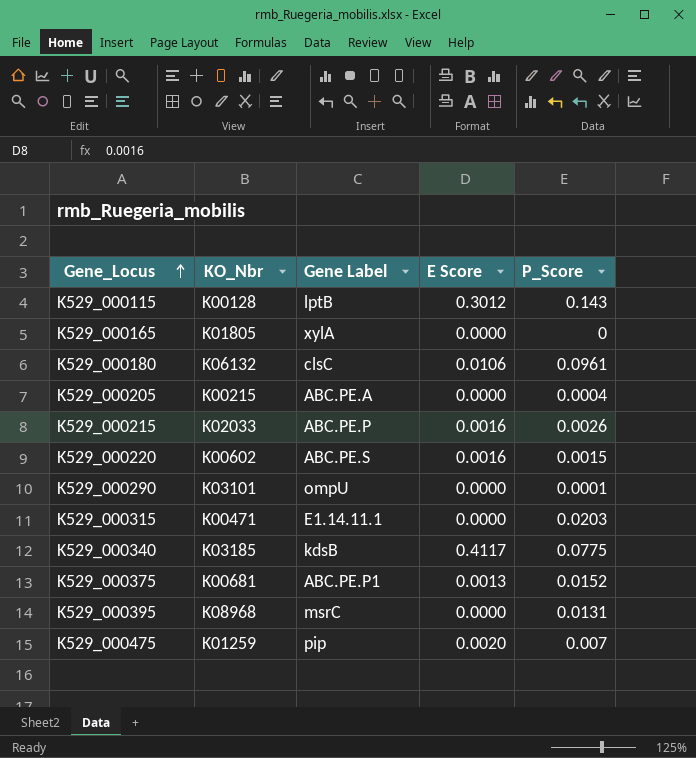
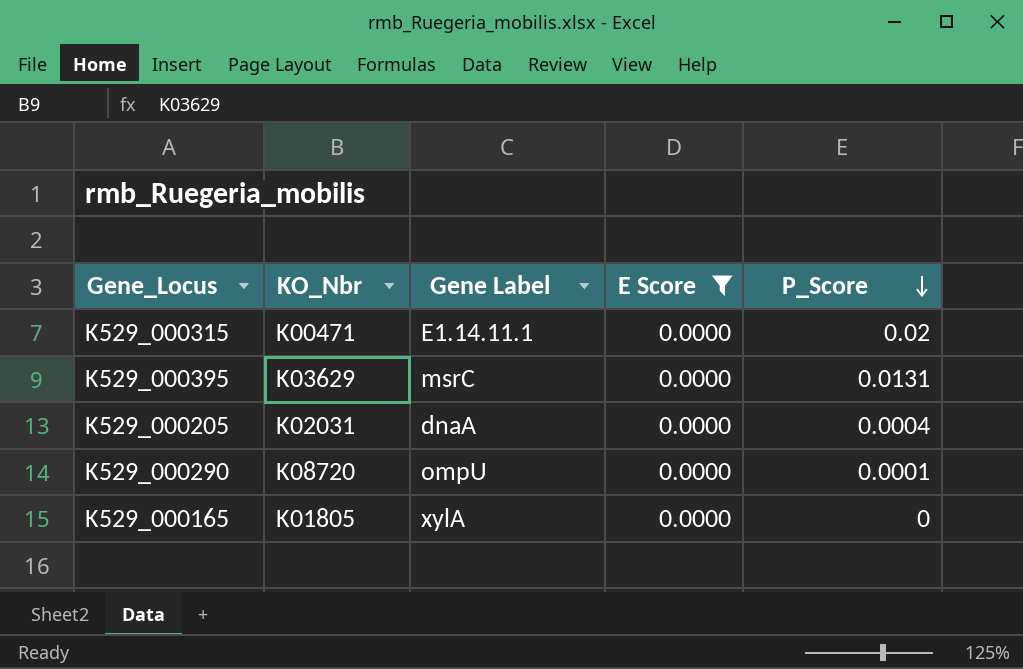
filter: none -> E Score = 0.0000
row order: Gene_Locus ascending -> P_Score descending
K529_000315 | P_Score: 0.0203 -> 0.02
K529_000395 | KO_Nbr: K08968 -> K03629
K529_000205 | KO_Nbr: K00215 -> K02031
K529_000205 | Gene Label: ABC.PE.A -> dnaA
K529_000290 | KO_Nbr: K03101 -> K08720

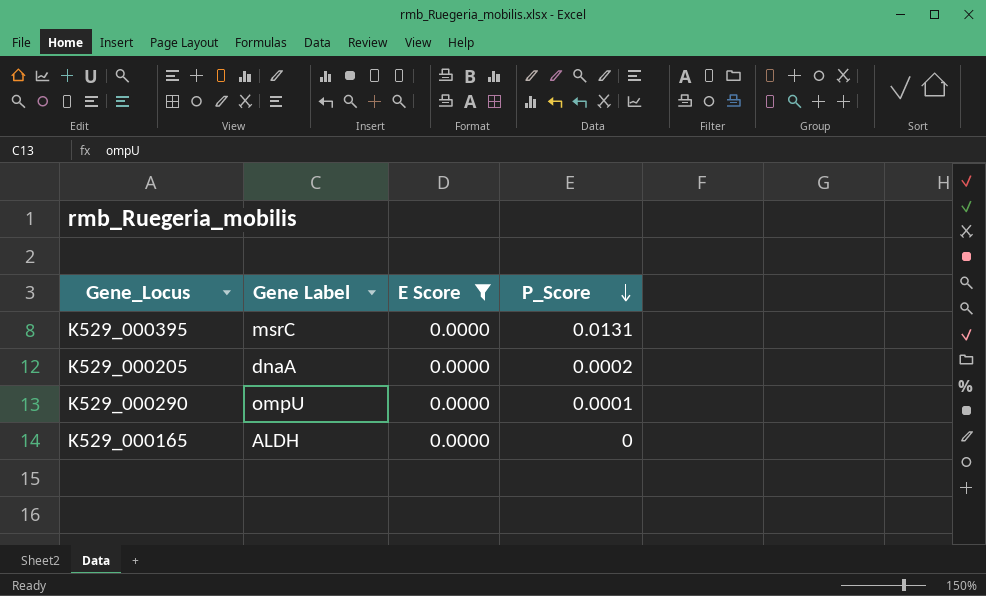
column KO_Nbr | position: 2 -> none
row K529_000315: K00471 | E1.14.11.1 | 0.0000 | 0.02 -> none
K529_000205 | P_Score: 0.0004 -> 0.0002
K529_000165 | Gene Label: xylA -> ALDH

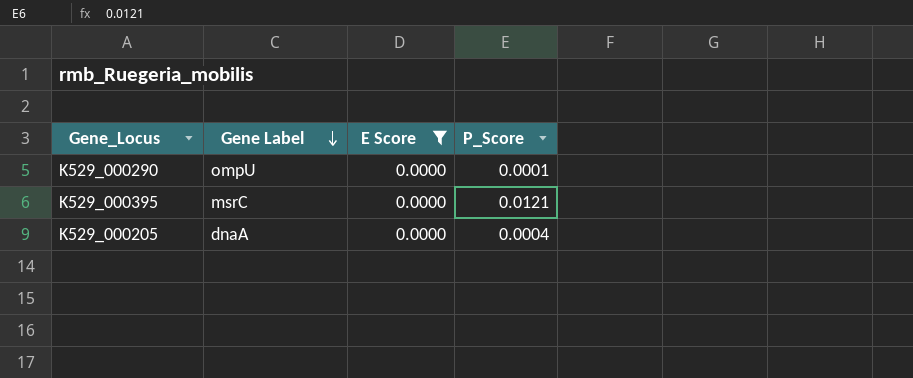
row order: P_Score descending -> Gene Label descending
row K529_000165: ALDH | 0.0000 | 0 -> none
K529_000395 | P_Score: 0.0131 -> 0.0121
K529_000205 | P_Score: 0.0002 -> 0.0004

